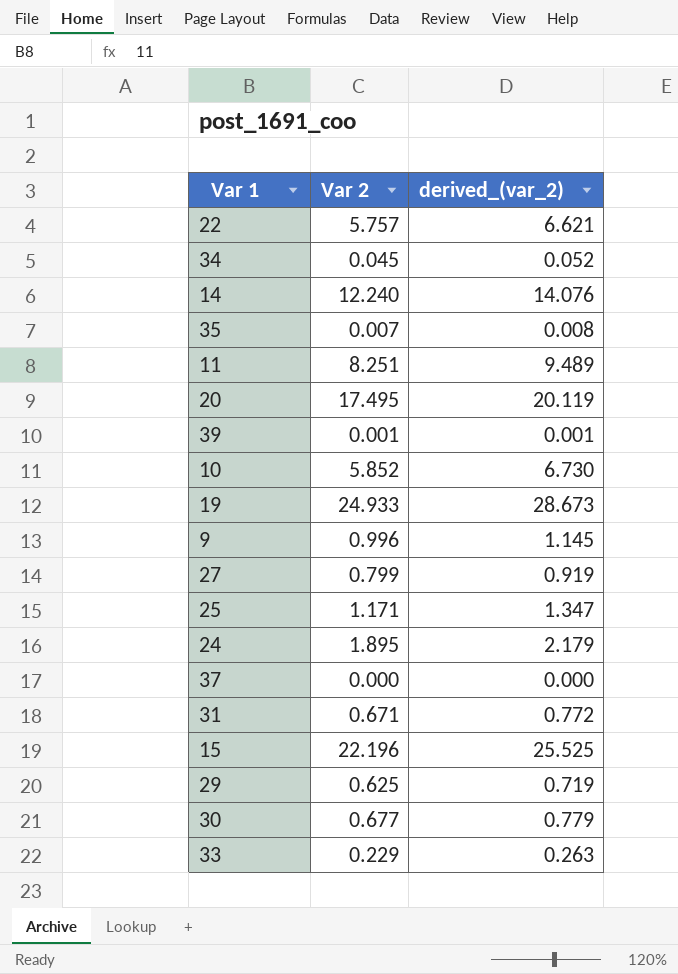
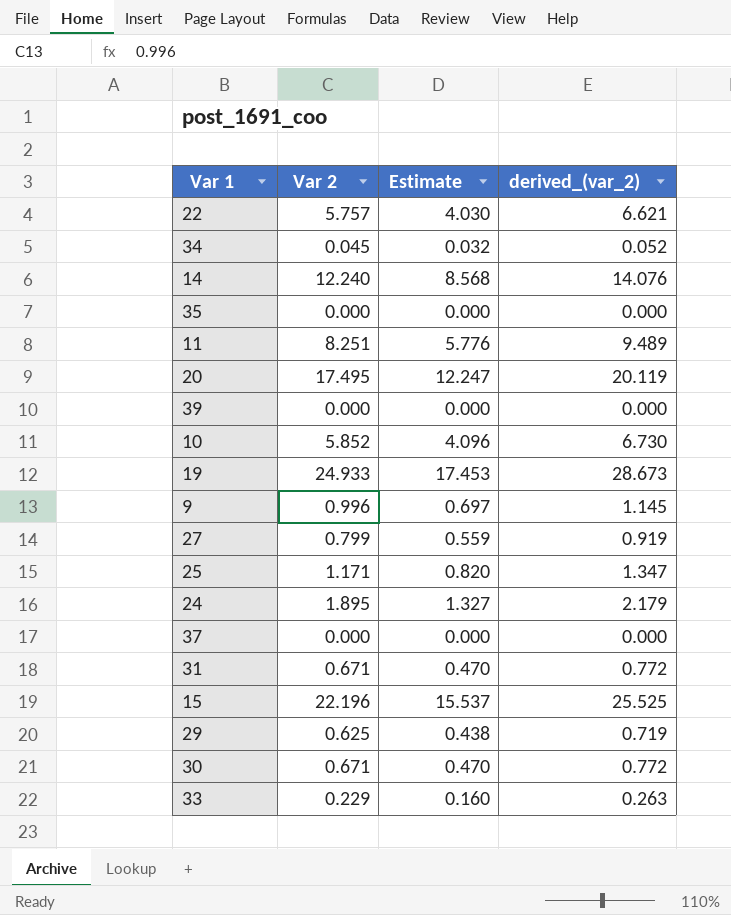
column Estimate | formula: none -> [Var 2] * 0.7
35 | Var 2: 0.007 -> 0.000
35 | derived_(var_2): 0.008 -> 0.000
39 | Var 2: 0.001 -> 0.000
39 | derived_(var_2): 0.001 -> 0.000
30 | Var 2: 0.677 -> 0.671
30 | derived_(var_2): 0.779 -> 0.772

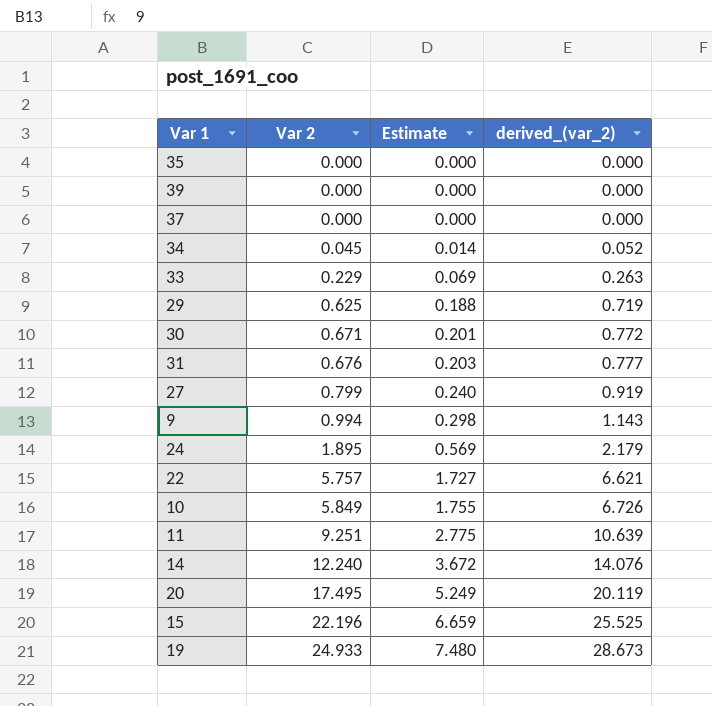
row order: none -> Var 2 ascending
column Estimate | formula: [Var 2] * 0.7 -> [Var 2] * 0.3
row 25: 1.171 | 0.820 | 1.347 -> none
31 | Var 2: 0.671 -> 0.676
31 | derived_(var_2): 0.772 -> 0.777
9 | Var 2: 0.996 -> 0.994
9 | derived_(var_2): 1.145 -> 1.143
10 | Var 2: 5.852 -> 5.849
10 | derived_(var_2): 6.730 -> 6.726
11 | Var 2: 8.251 -> 9.251
11 | derived_(var_2): 9.489 -> 10.639

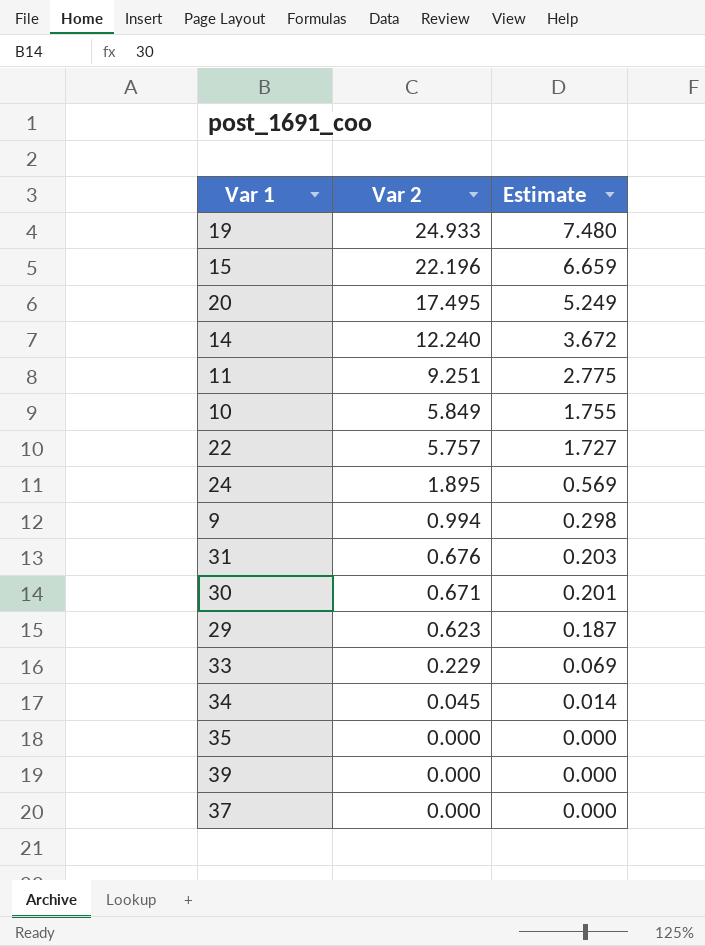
row order: Var 2 ascending -> Var 2 descending
column derived_(var_2) | formula: [Var 2] * 1.15 -> none
row 27: 0.799 | 0.240 | 0.919 -> none
29 | Var 2: 0.625 -> 0.623
29 | Estimate: 0.188 -> 0.187

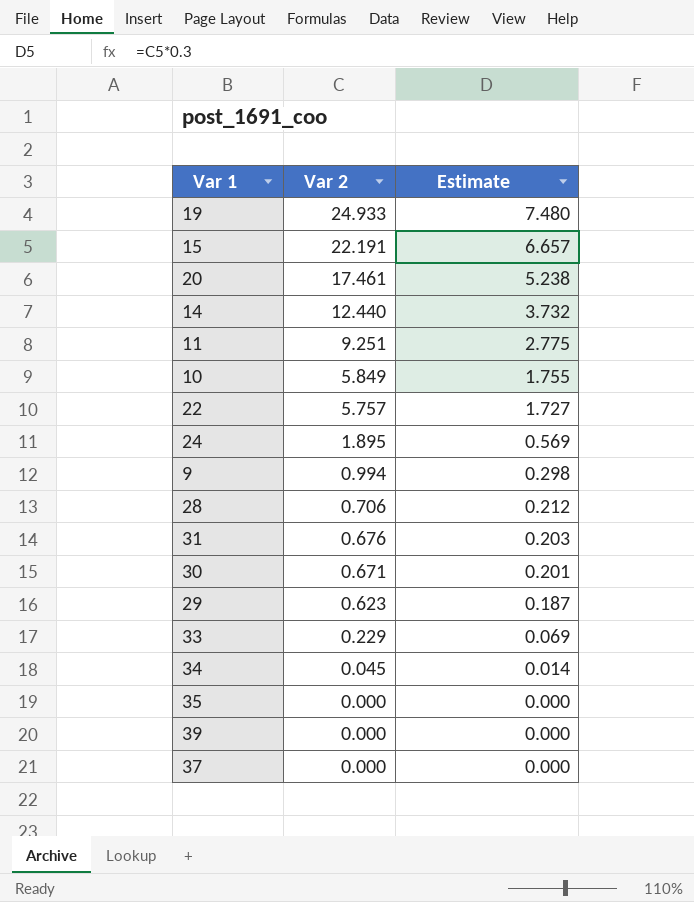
15 | Var 2: 22.196 -> 22.191
15 | Estimate: 6.659 -> 6.657
20 | Var 2: 17.495 -> 17.461
20 | Estimate: 5.249 -> 5.238
14 | Var 2: 12.240 -> 12.440
14 | Estimate: 3.672 -> 3.732
row 28: none -> 0.706 | 0.212

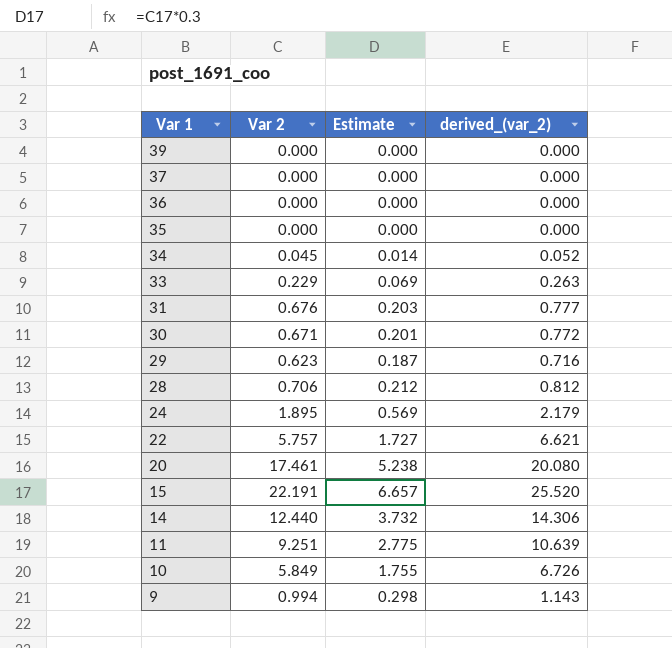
row order: Var 2 descending -> Var 1 descending
column derived_(var_2) | formula: none -> [Var 2] * 1.15
row 19: 24.933 | 7.480 -> none
row 36: none -> 0.000 | 0.000 | 0.000

